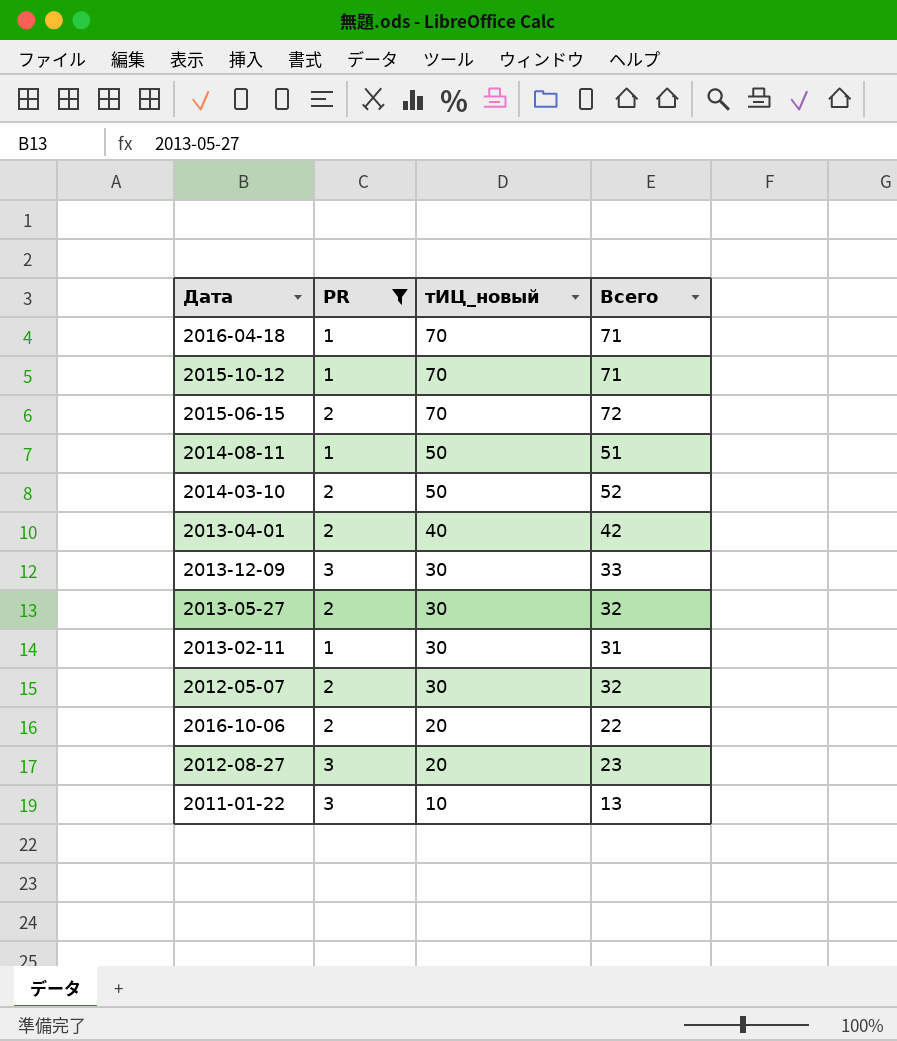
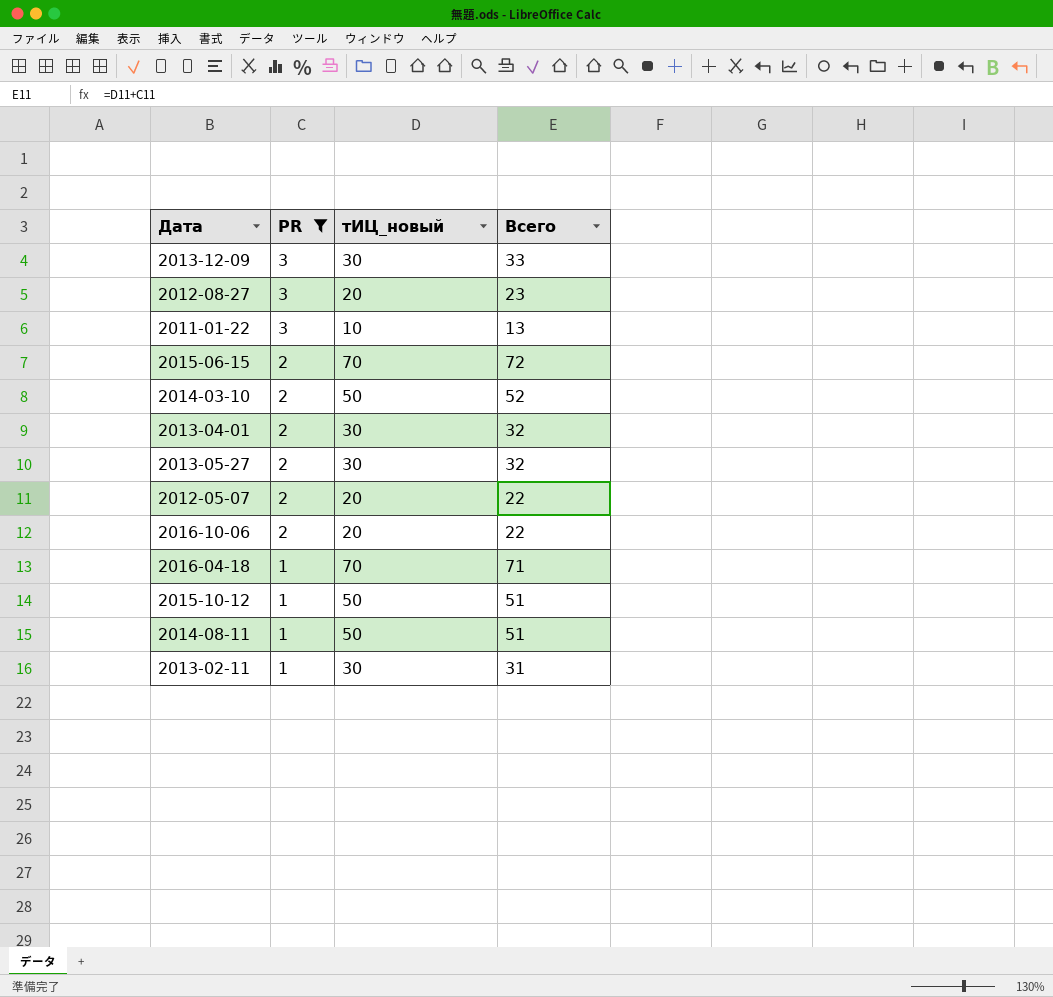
row order: тИЦ_новый descending -> PR descending
2013-04-01 | тИЦ_новый: 40 -> 30
2013-04-01 | Всего: 42 -> 32
2012-05-07 | тИЦ_новый: 30 -> 20
2012-05-07 | Всего: 32 -> 22
2015-10-12 | тИЦ_новый: 70 -> 50
2015-10-12 | Всего: 71 -> 51

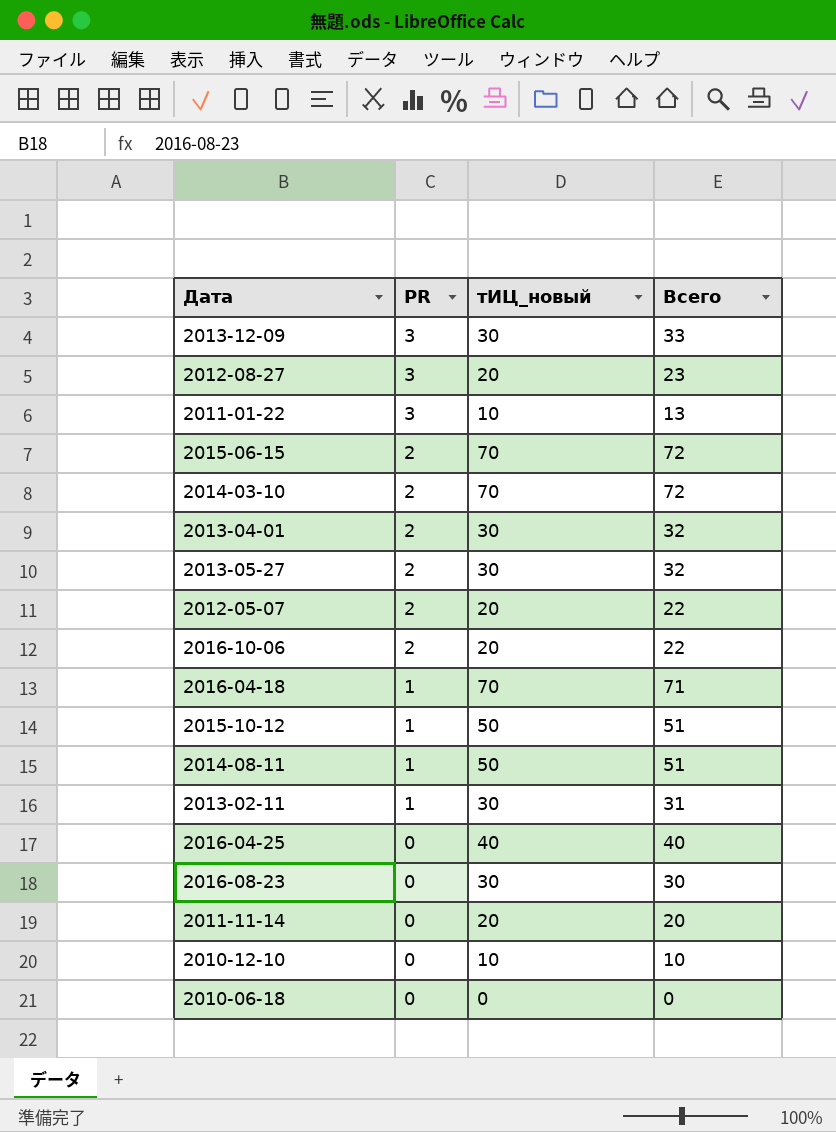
filter: PR != 0 -> none
2014-03-10 | тИЦ_новый: 50 -> 70
2014-03-10 | Всего: 52 -> 72

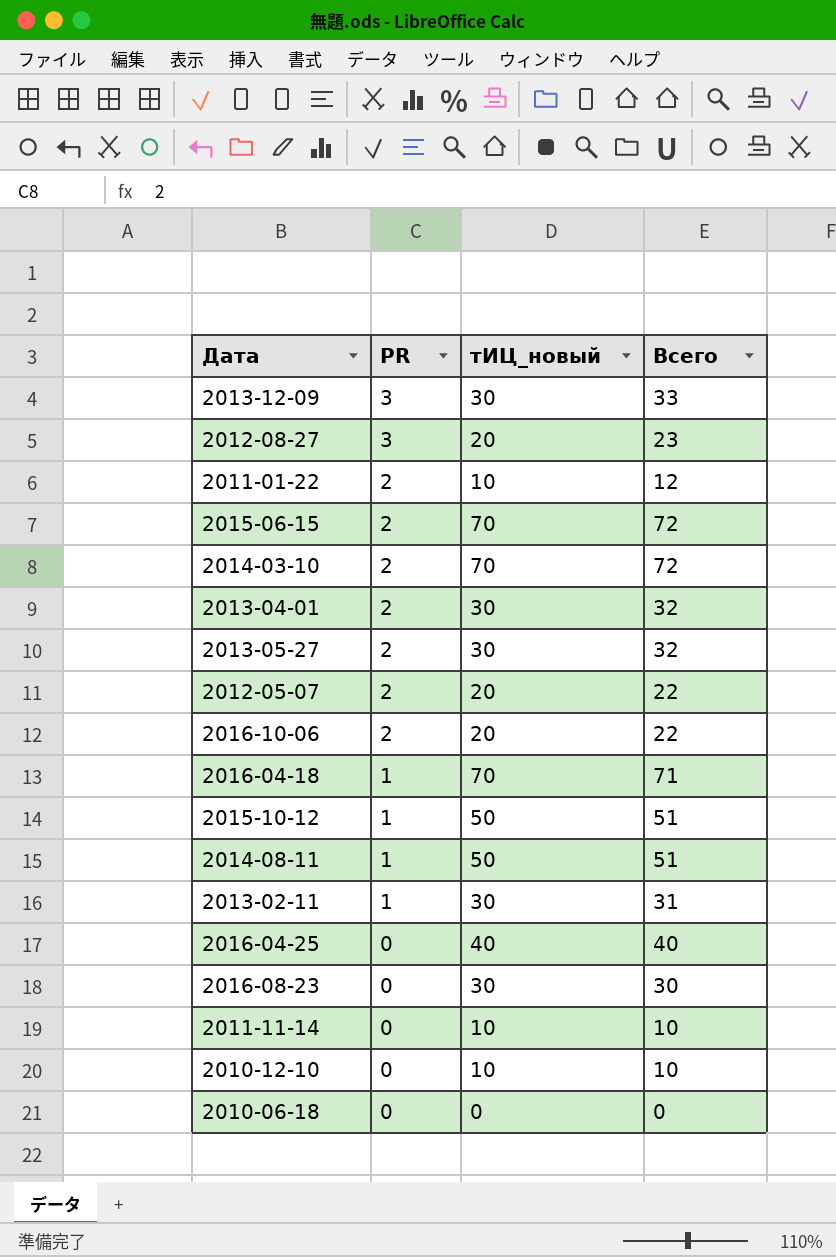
2011-01-22 | PR: 3 -> 2
2011-01-22 | Всего: 13 -> 12
2011-11-14 | тИЦ_новый: 20 -> 10
2011-11-14 | Всего: 20 -> 10

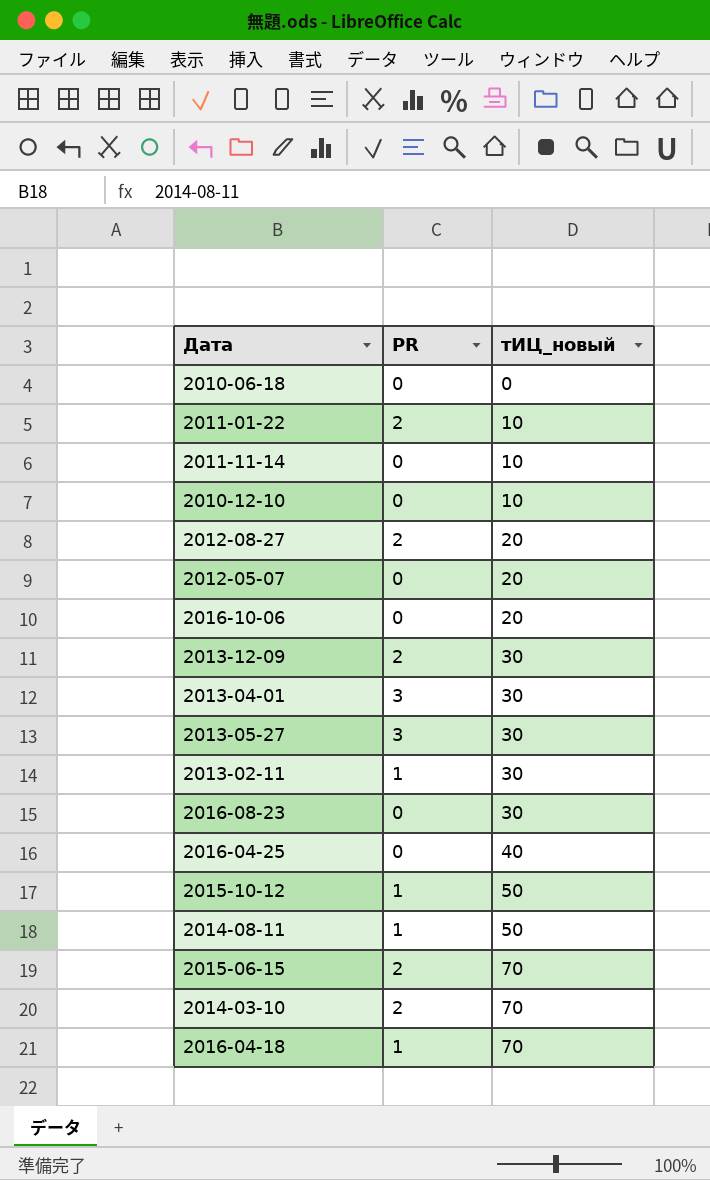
row order: PR descending -> тИЦ_новый ascending
column Всего | formula: [PR] + [тИЦ_новый] -> none
2012-08-27 | PR: 3 -> 2
2012-05-07 | PR: 2 -> 0
2016-10-06 | PR: 2 -> 0
2013-12-09 | PR: 3 -> 2
2013-04-01 | PR: 2 -> 3
2013-05-27 | PR: 2 -> 3

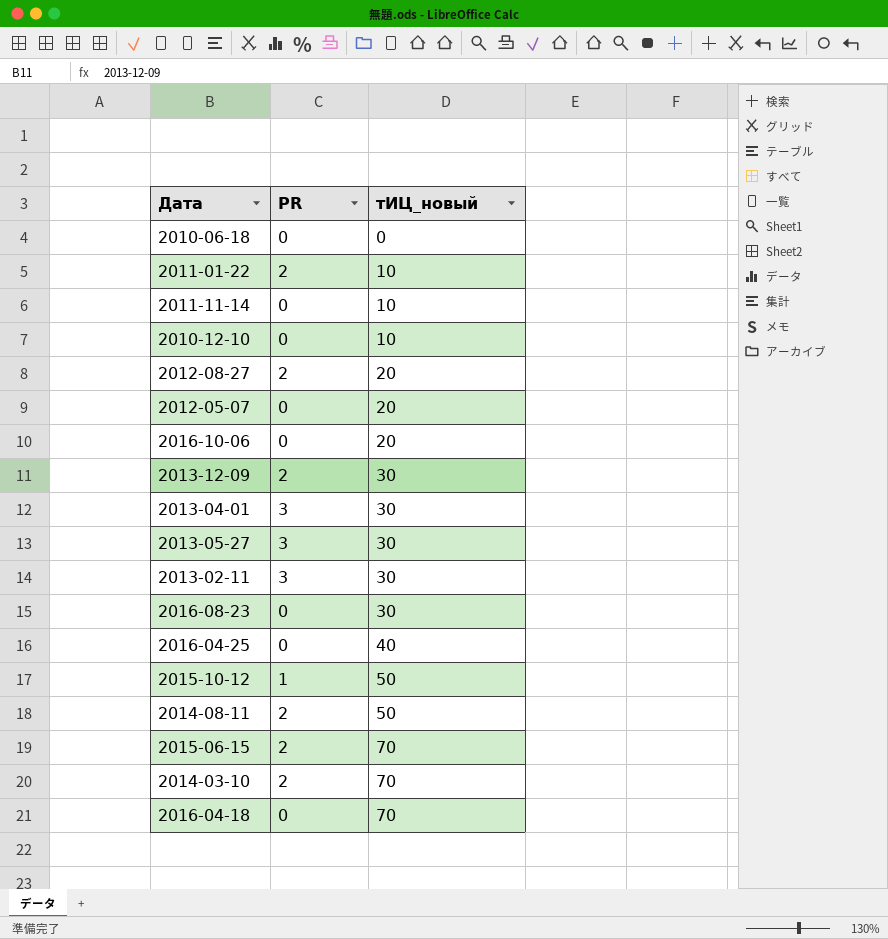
2013-02-11 | PR: 1 -> 3
2014-08-11 | PR: 1 -> 2
2016-04-18 | PR: 1 -> 0

